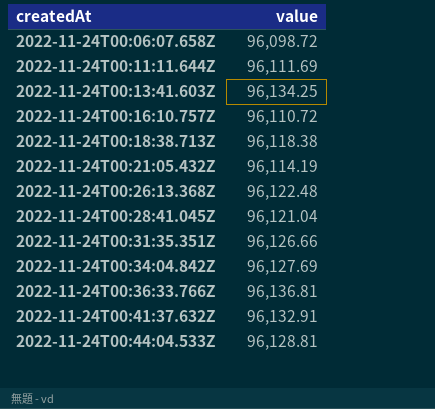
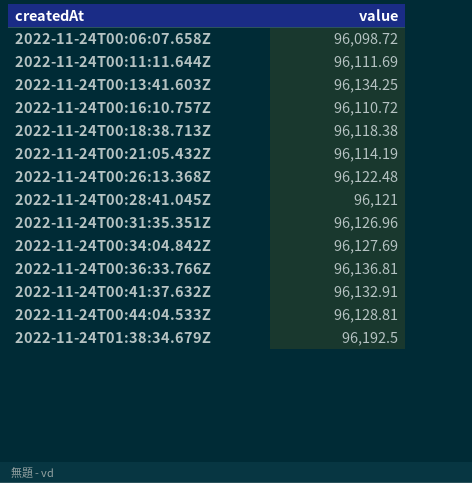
2022-11-24T00:28:41.045Z | value: 96,121.04 -> 96,121
2022-11-24T00:31:35.351Z | value: 96,126.66 -> 96,126.96
row 2022-11-24T01:38:34.679Z: none -> 96,192.5

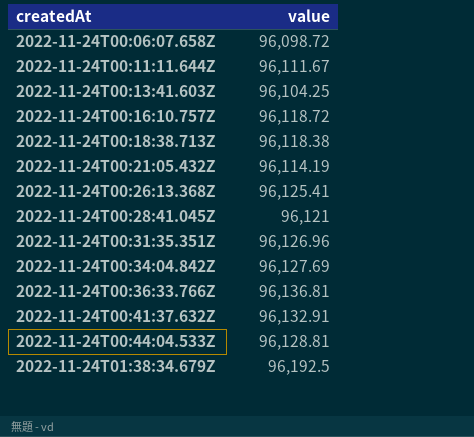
2022-11-24T00:11:11.644Z | value: 96,111.69 -> 96,111.67
2022-11-24T00:13:41.603Z | value: 96,134.25 -> 96,104.25
2022-11-24T00:16:10.757Z | value: 96,110.72 -> 96,118.72
2022-11-24T00:26:13.368Z | value: 96,122.48 -> 96,125.41

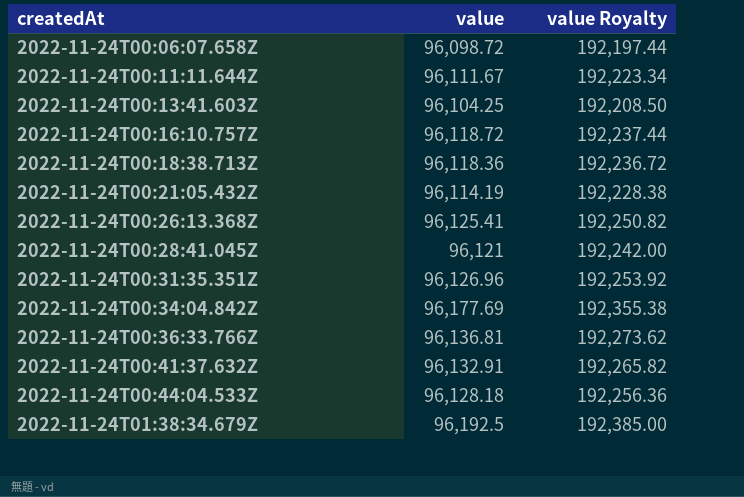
column value Royalty | formula: none -> [value] * 2
2022-11-24T00:18:38.713Z | value: 96,118.38 -> 96,118.36
2022-11-24T00:34:04.842Z | value: 96,127.69 -> 96,177.69
2022-11-24T00:44:04.533Z | value: 96,128.81 -> 96,128.18

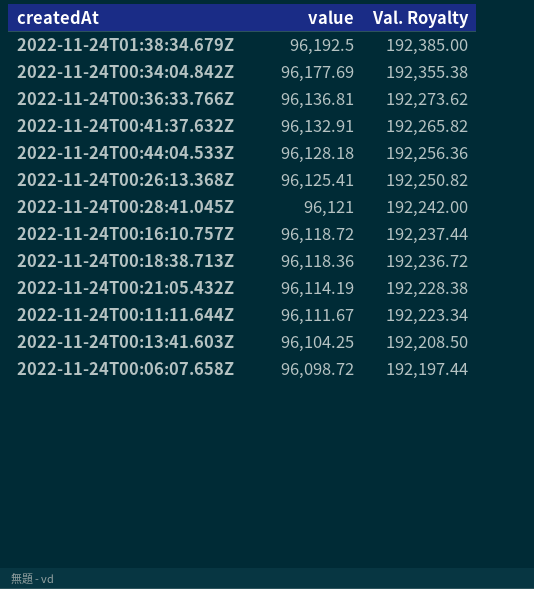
row order: createdAt ascending -> value descending
column name: value Royalty -> Val. Royalty
row 2022-11-24T00:31:35.351Z: 96,126.96 | 192,253.92 -> none

